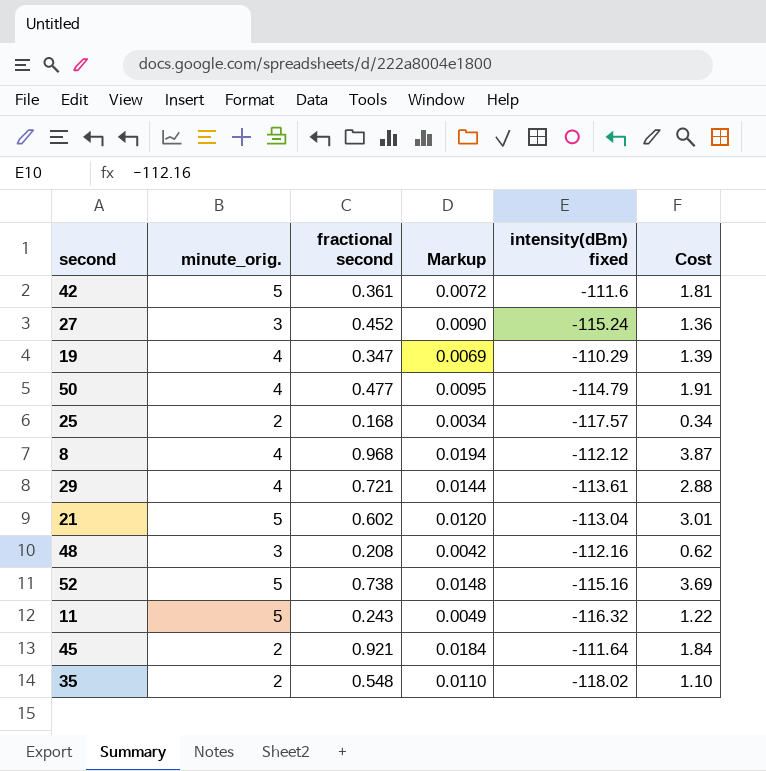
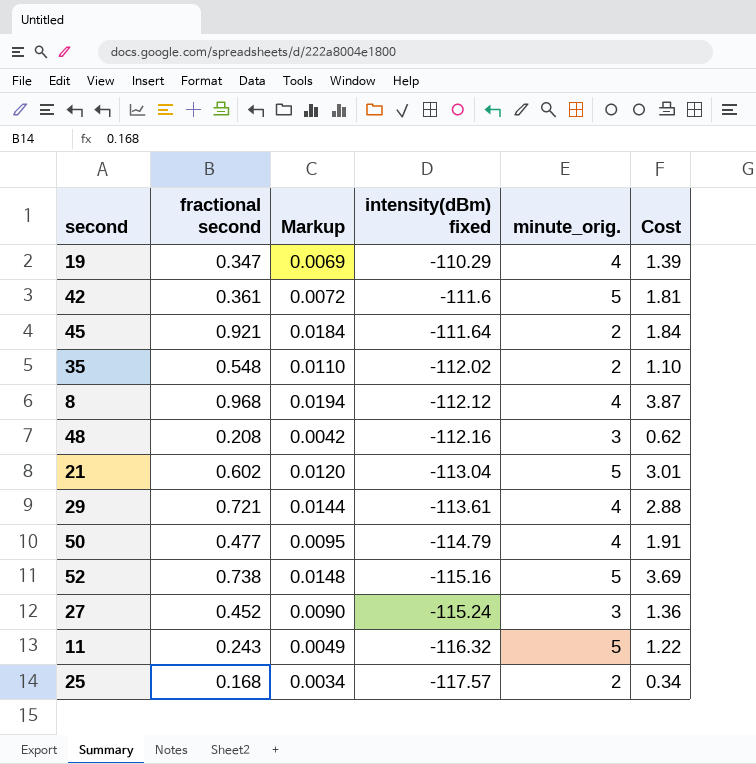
row order: none -> intensity(dBm) fixed descending
column minute_orig. | position: 2 -> 5
35 | intensity(dBm) fixed: -118.02 -> -112.02

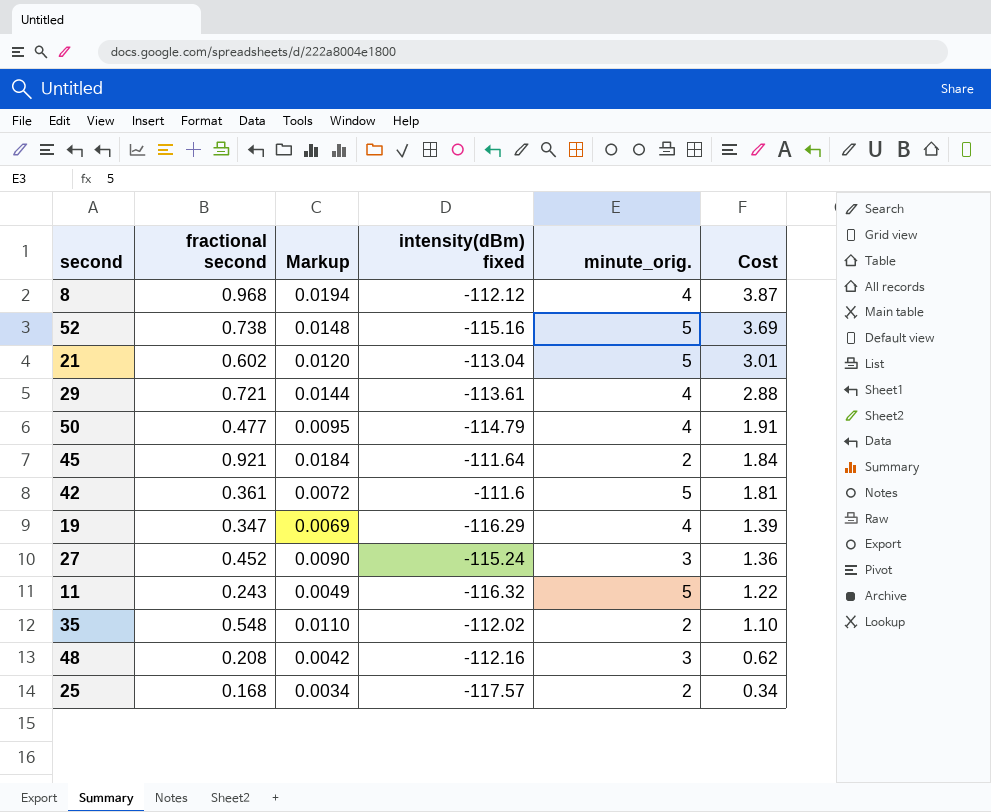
row order: intensity(dBm) fixed descending -> Cost descending
19 | intensity(dBm) fixed: -110.29 -> -116.29

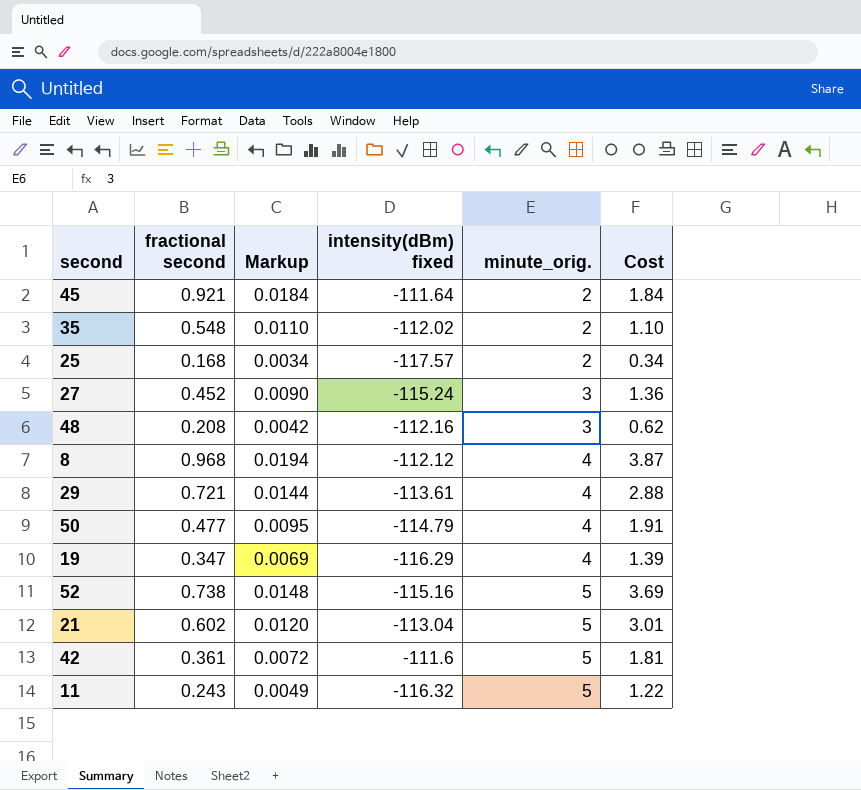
row order: Cost descending -> minute_orig. ascending

